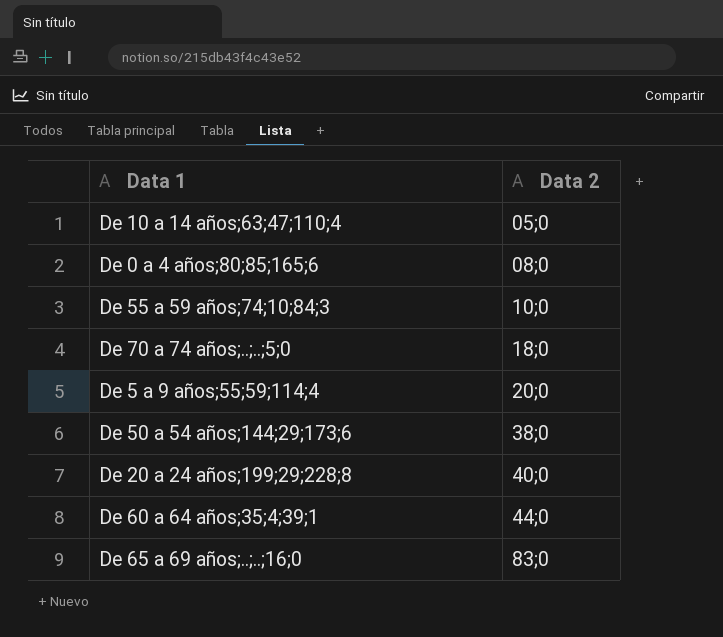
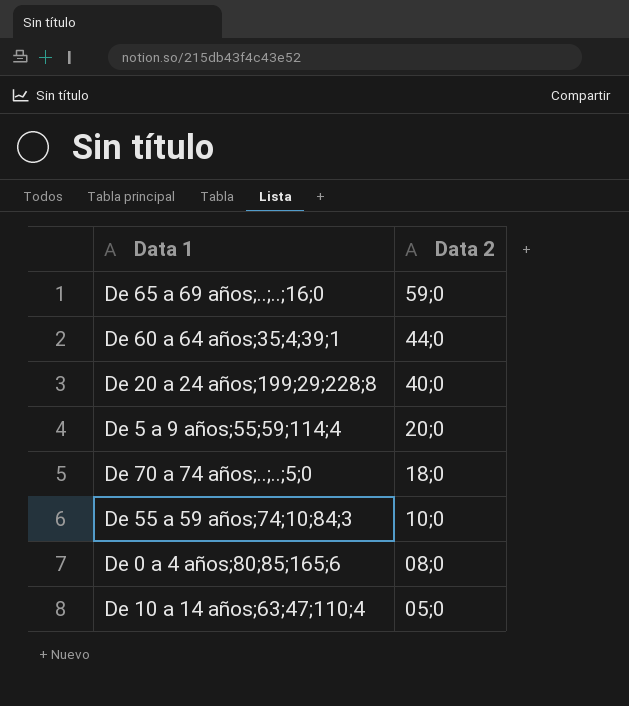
row order: Data 2 ascending -> Data 2 descending
row De 50 a 54 años;144;29;173;6: 38;0 -> none
De 65 a 69 años;..;..;16;0 | Data 2: 83;0 -> 59;0

